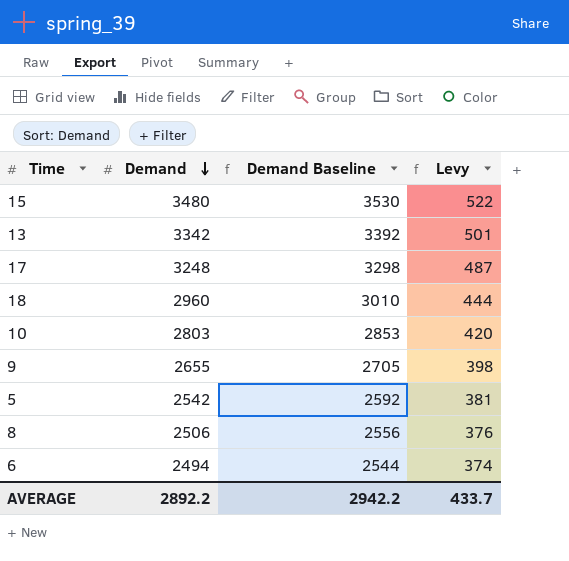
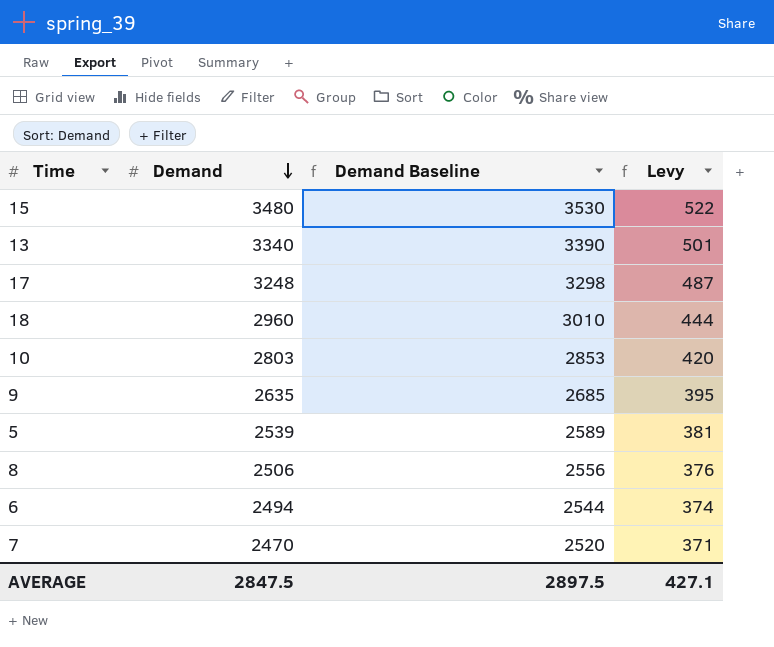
13 | Demand: 3342 -> 3340
13 | Demand Baseline: 3392 -> 3390
9 | Demand: 2655 -> 2635
9 | Demand Baseline: 2705 -> 2685
9 | Levy: 398 -> 395
5 | Demand: 2542 -> 2539
5 | Demand Baseline: 2592 -> 2589
row 7: none -> 2470 | 2520 | 371
AVERAGE | Demand: 2892.2 -> 2847.5
AVERAGE | Demand Baseline: 2942.2 -> 2897.5
AVERAGE | Levy: 433.7 -> 427.1

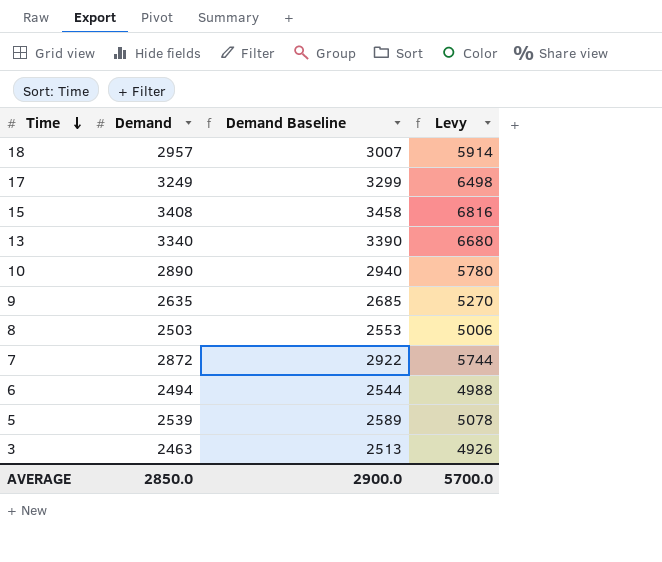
row order: Demand descending -> Time descending
column Levy | formula: [Demand] * 0.15 -> [Demand] * 2
18 | Demand: 2960 -> 2957
18 | Demand Baseline: 3010 -> 3007
17 | Demand: 3248 -> 3249
17 | Demand Baseline: 3298 -> 3299
15 | Demand: 3480 -> 3408
15 | Demand Baseline: 3530 -> 3458
10 | Demand: 2803 -> 2890
10 | Demand Baseline: 2853 -> 2940
8 | Demand: 2506 -> 2503
8 | Demand Baseline: 2556 -> 2553
7 | Demand: 2470 -> 2872
7 | Demand Baseline: 2520 -> 2922
row 3: none -> 2463 | 2513 | 4926
AVERAGE | Demand: 2847.5 -> 2850.0
AVERAGE | Demand Baseline: 2897.5 -> 2900.0
AVERAGE | Levy: 427.1 -> 5700.0

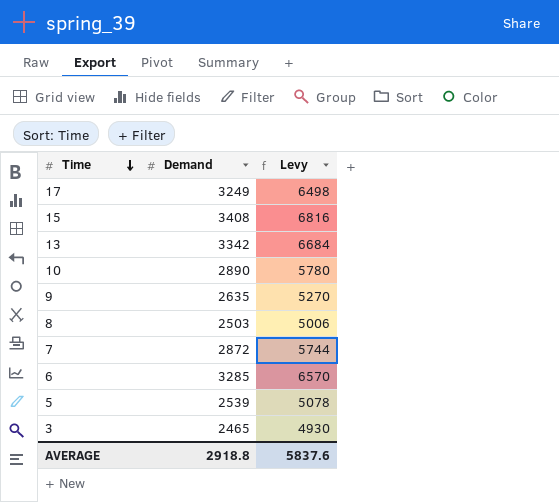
column Demand Baseline | formula: [Demand] + 50 -> none
row 18: 2957 | 3007 | 5914 -> none
13 | Demand: 3340 -> 3342
13 | Levy: 6680 -> 6684
6 | Demand: 2494 -> 3285
6 | Levy: 4988 -> 6570
3 | Demand: 2463 -> 2465
3 | Levy: 4926 -> 4930
AVERAGE | Demand: 2850.0 -> 2918.8
AVERAGE | Levy: 5700.0 -> 5837.6

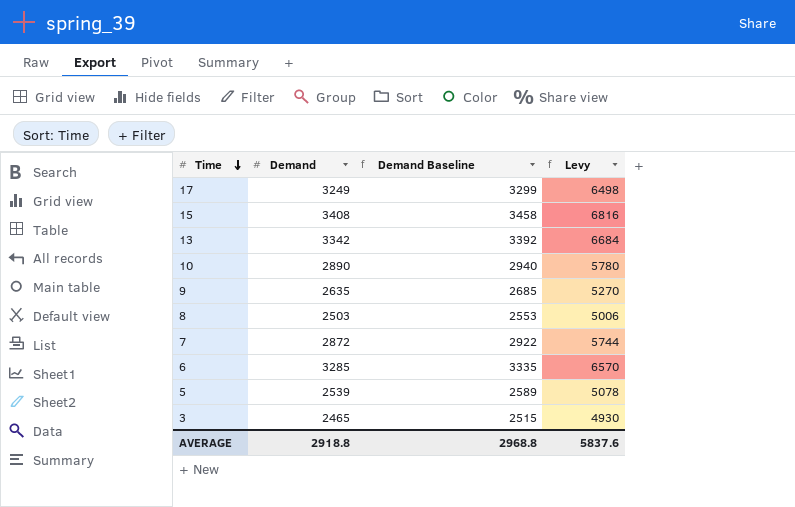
column Demand Baseline | formula: none -> [Demand] + 50

